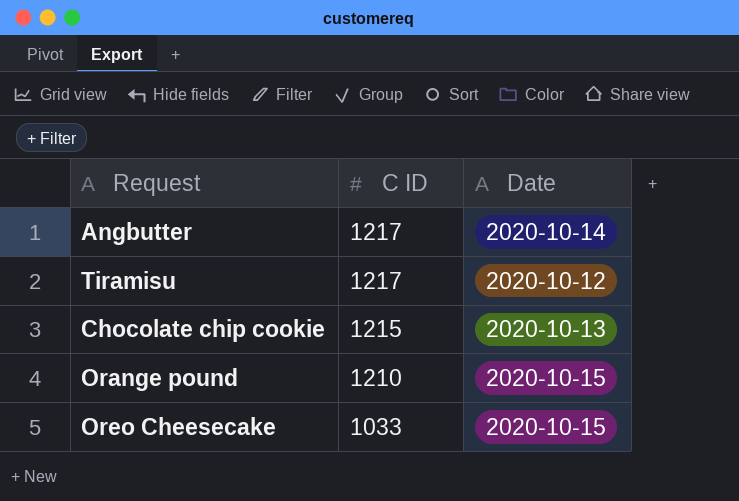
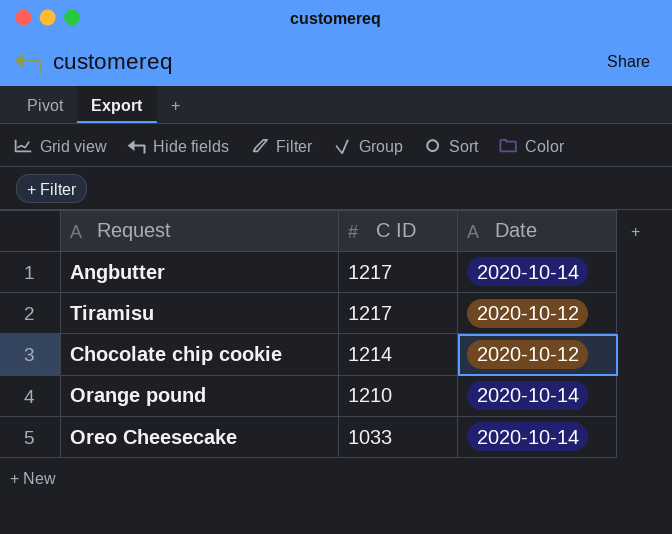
Chocolate chip cookie | C ID: 1215 -> 1214
Chocolate chip cookie | Date: 2020-10-13 -> 2020-10-12
Orange pound | Date: 2020-10-15 -> 2020-10-14
Oreo Cheesecake | Date: 2020-10-15 -> 2020-10-14

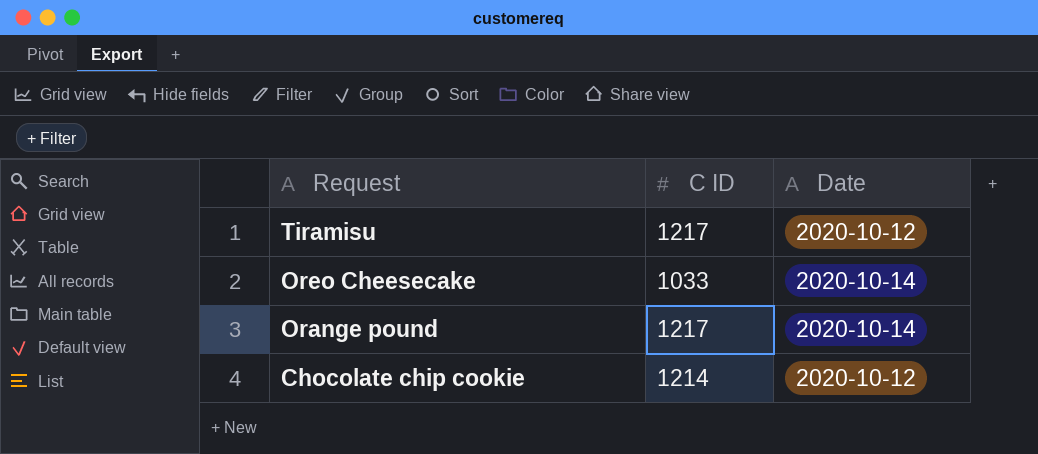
row order: C ID descending -> Request descending
row Angbutter: 1217 | 2020-10-14 -> none
Orange pound | C ID: 1210 -> 1217

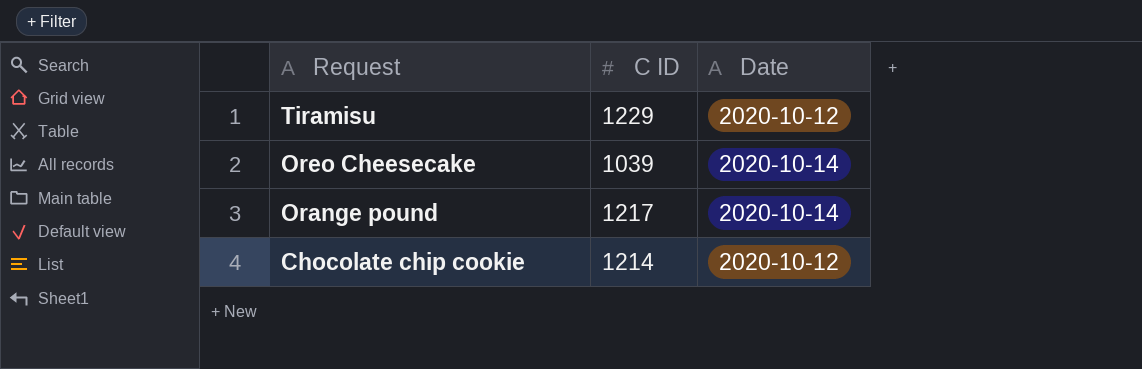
Tiramisu | C ID: 1217 -> 1229
Oreo Cheesecake | C ID: 1033 -> 1039

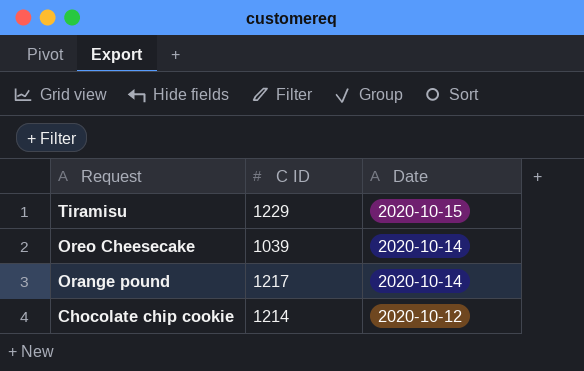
Tiramisu | Date: 2020-10-12 -> 2020-10-15

